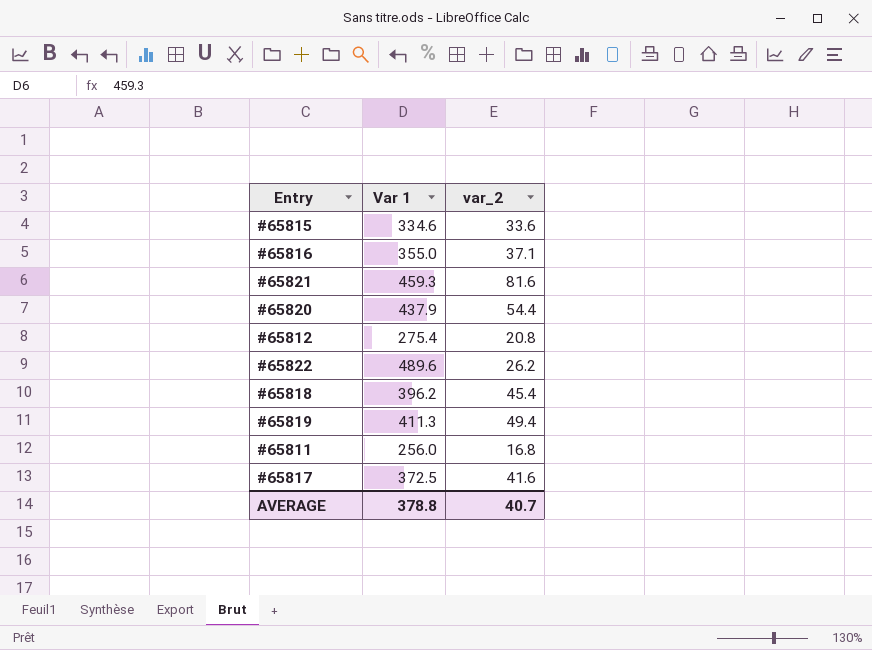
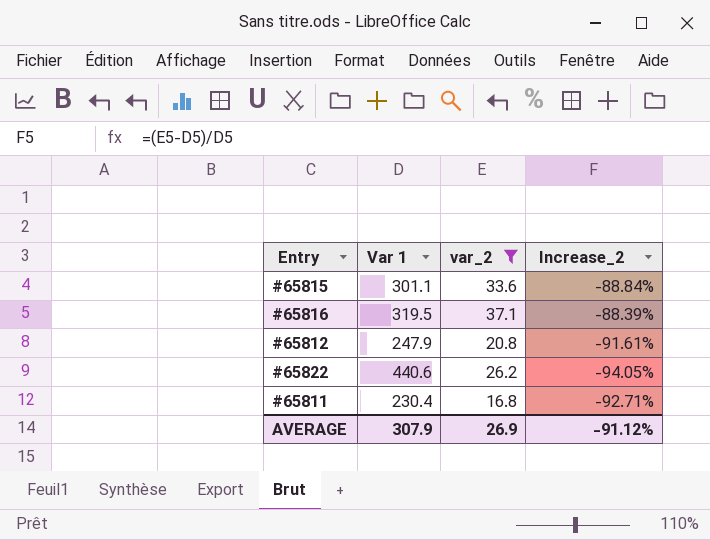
filter: none -> var_2 <= 37.1
column Increase_2 | formula: none -> ([var_2] - [Var 1]) / [Var 1]
#65815 | Var 1: 334.6 -> 301.1
#65816 | Var 1: 355.0 -> 319.5
#65812 | Var 1: 275.4 -> 247.9
#65822 | Var 1: 489.6 -> 440.6
#65811 | Var 1: 256.0 -> 230.4
AVERAGE | Var 1: 378.8 -> 307.9
AVERAGE | var_2: 40.7 -> 26.9

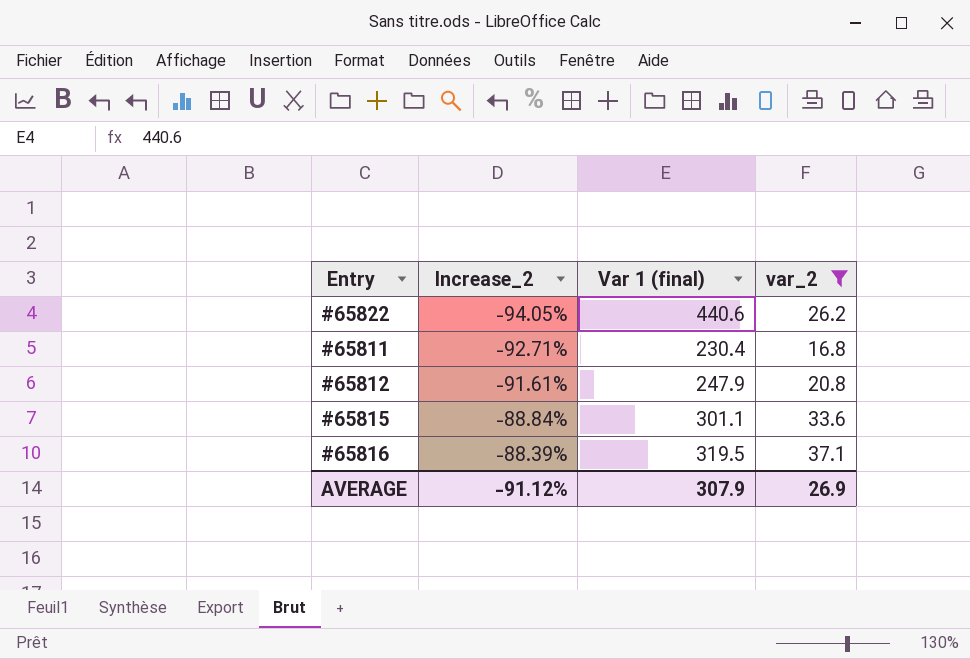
row order: none -> Increase_2 ascending
column Increase_2 | position: 4 -> 2
column name: Var 1 -> Var 1 (final)

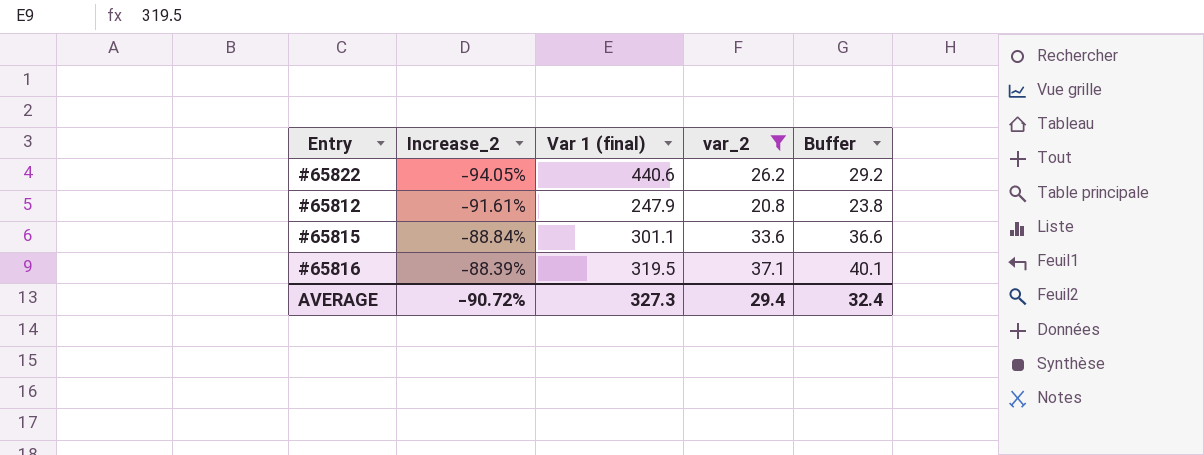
column Buffer | formula: none -> [var_2] + 3
row #65811: -92.71% | 230.4 | 16.8 -> none
AVERAGE | Increase_2: -91.12% -> -90.72%
AVERAGE | Var 1 (final): 307.9 -> 327.3
AVERAGE | var_2: 26.9 -> 29.4

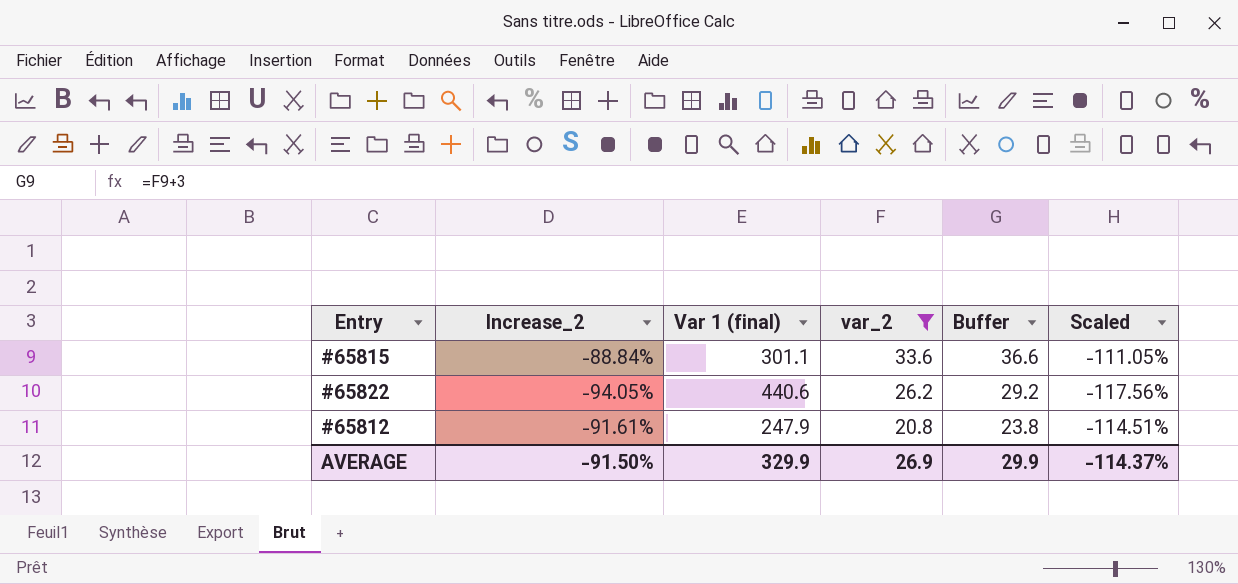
row order: Increase_2 ascending -> var_2 descending
column Scaled | formula: none -> [Increase_2] * 1.25
row #65816: -88.39% | 319.5 | 37.1 | 40.1 -> none
AVERAGE | Increase_2: -90.72% -> -91.50%
AVERAGE | Var 1 (final): 327.3 -> 329.9
AVERAGE | var_2: 29.4 -> 26.9
AVERAGE | Buffer: 32.4 -> 29.9

